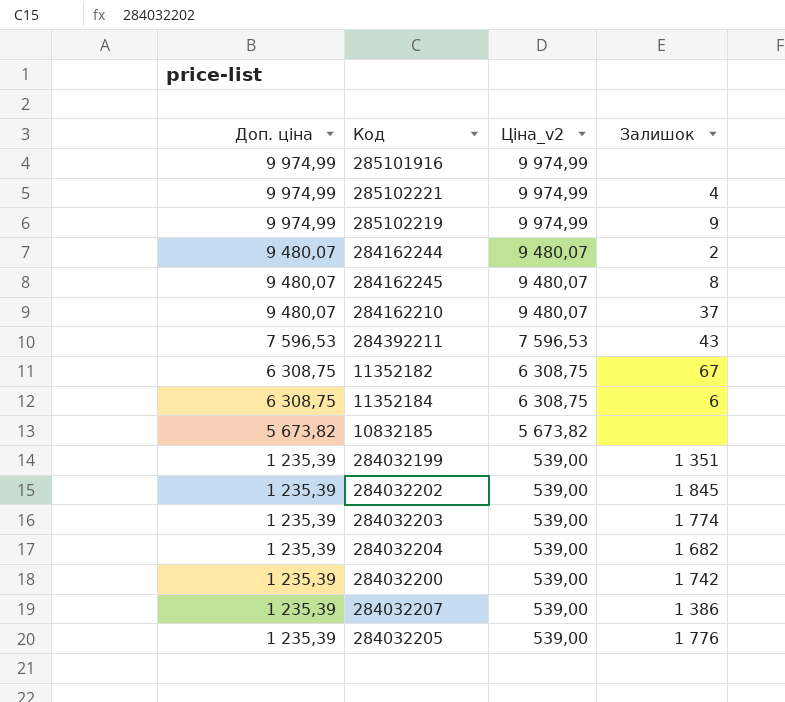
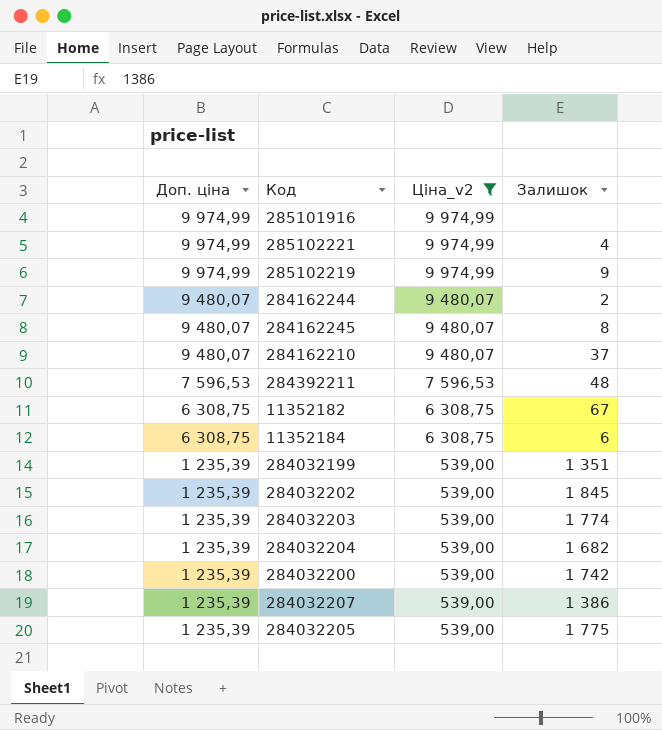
filter: none -> Ціна_v2 != 5 673,82
284392211 | Залишок: 43 -> 48
284032205 | Залишок: 1 776 -> 1 775

